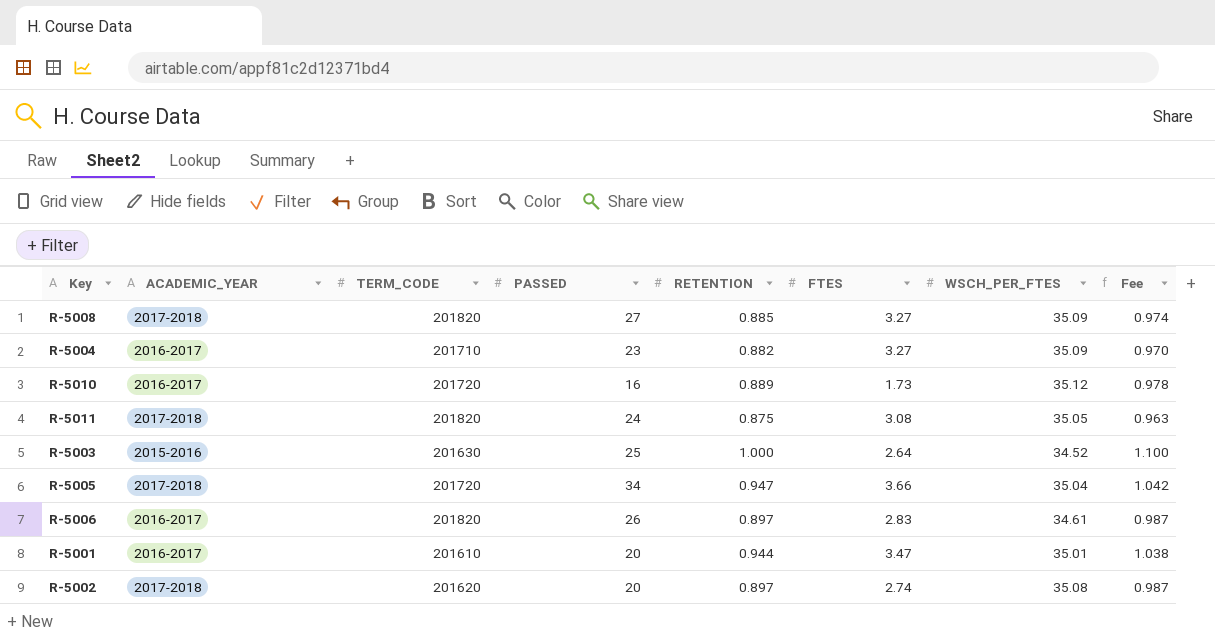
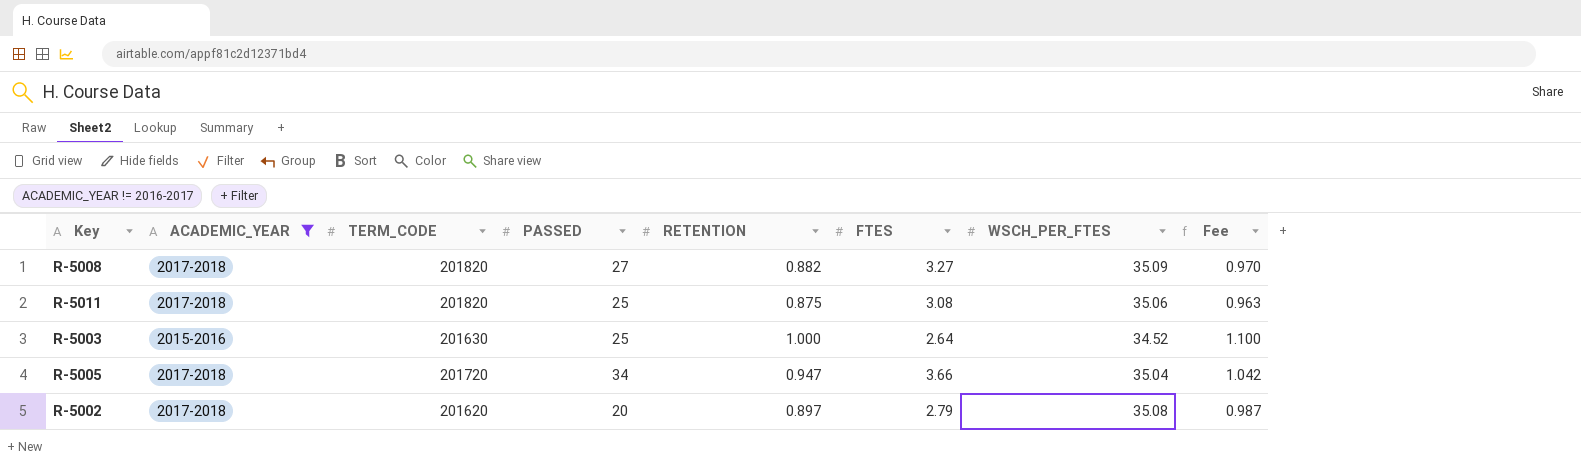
filter: none -> ACADEMIC_YEAR != 2016-2017
R-5008 | RETENTION: 0.885 -> 0.882
R-5008 | Fee: 0.974 -> 0.970
R-5011 | PASSED: 24 -> 25
R-5011 | WSCH_PER_FTES: 35.05 -> 35.06
R-5002 | FTES: 2.74 -> 2.79

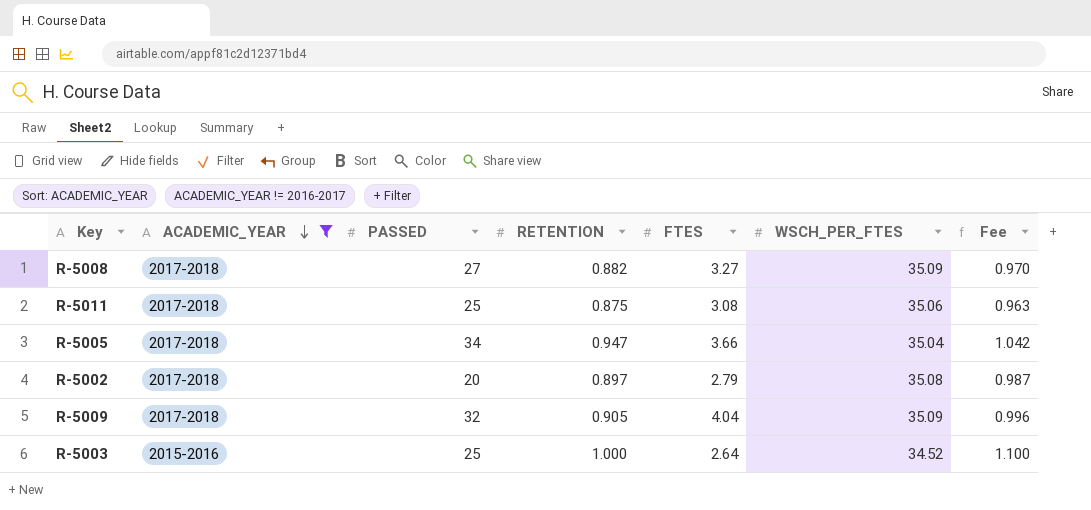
row order: none -> ACADEMIC_YEAR descending
column TERM_CODE | position: 3 -> none
row R-5009: none -> 2017-2018 | 32 | 0.905 | 4.04 | 35.09 | 0.996

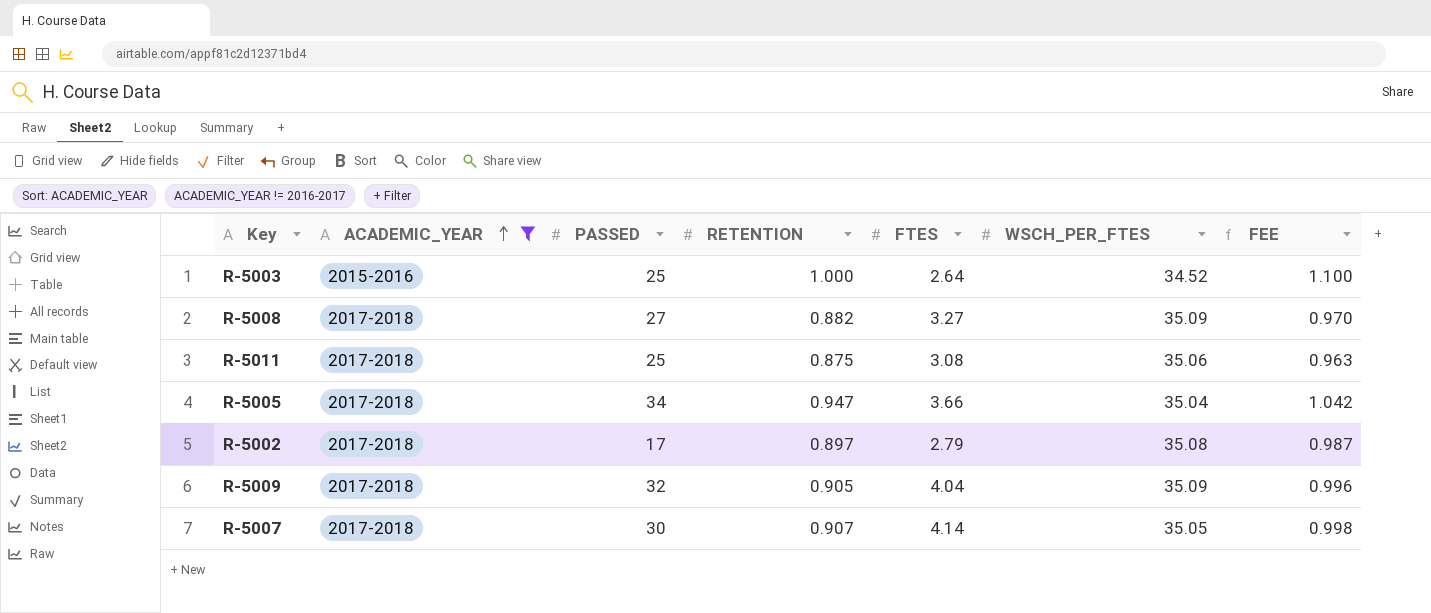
row order: ACADEMIC_YEAR descending -> ACADEMIC_YEAR ascending
column name: Fee -> FEE
R-5002 | PASSED: 20 -> 17
row R-5007: none -> 2017-2018 | 30 | 0.907 | 4.14 | 35.05 | 0.998

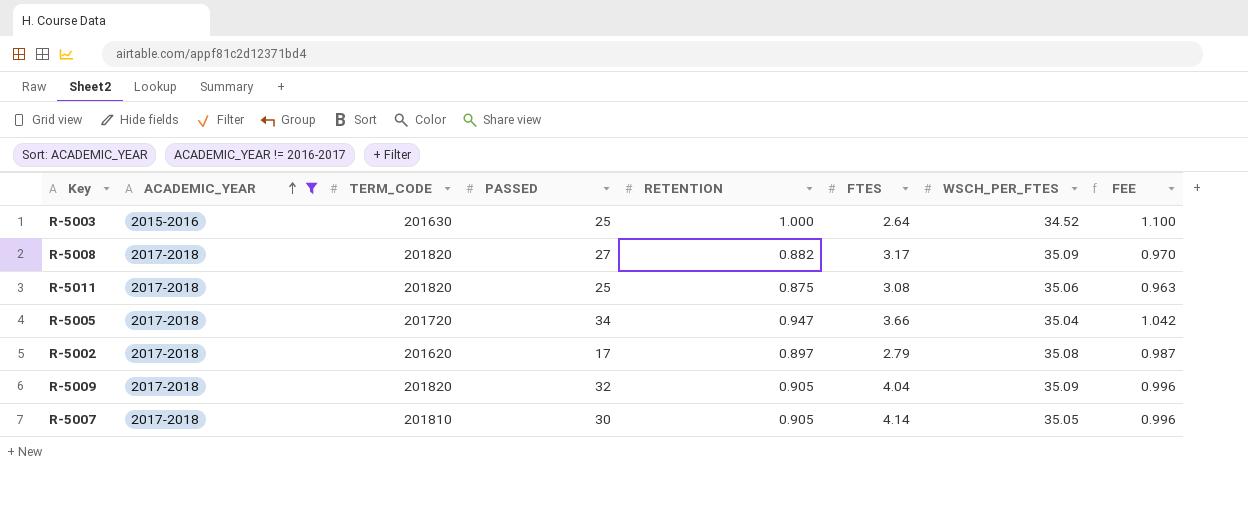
column TERM_CODE | position: none -> 3
R-5008 | FTES: 3.27 -> 3.17
R-5007 | RETENTION: 0.907 -> 0.905
R-5007 | FEE: 0.998 -> 0.996

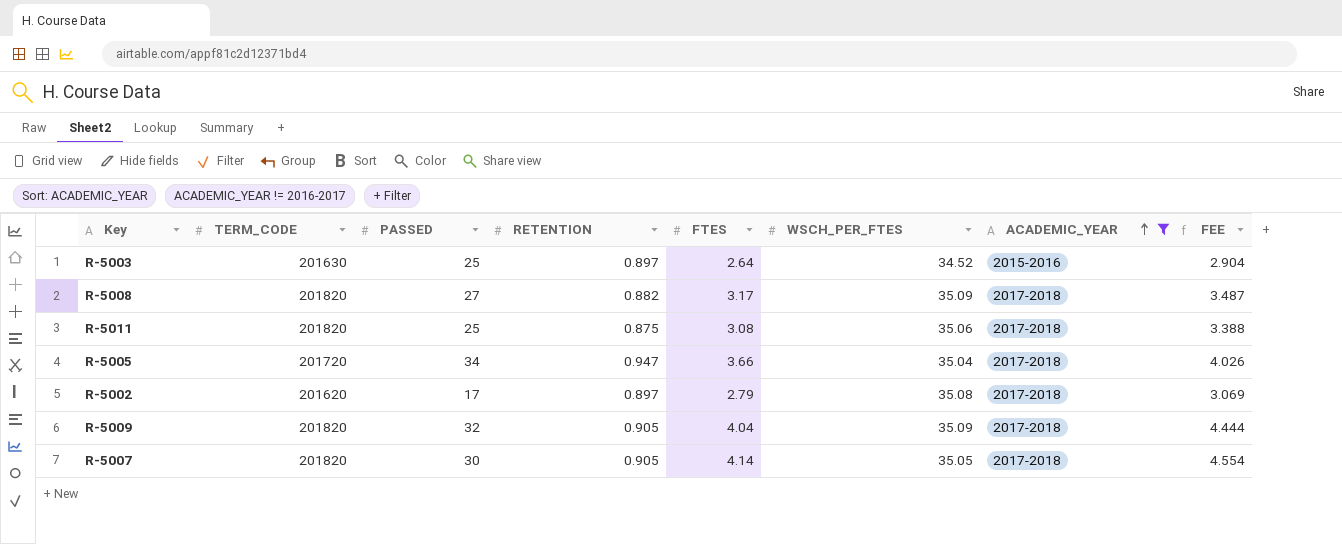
column ACADEMIC_YEAR | position: 2 -> 7
column FEE | formula: [RETENTION] * 1.1 -> [FTES] * 1.1
R-5003 | RETENTION: 1.000 -> 0.897
R-5007 | TERM_CODE: 201810 -> 201820

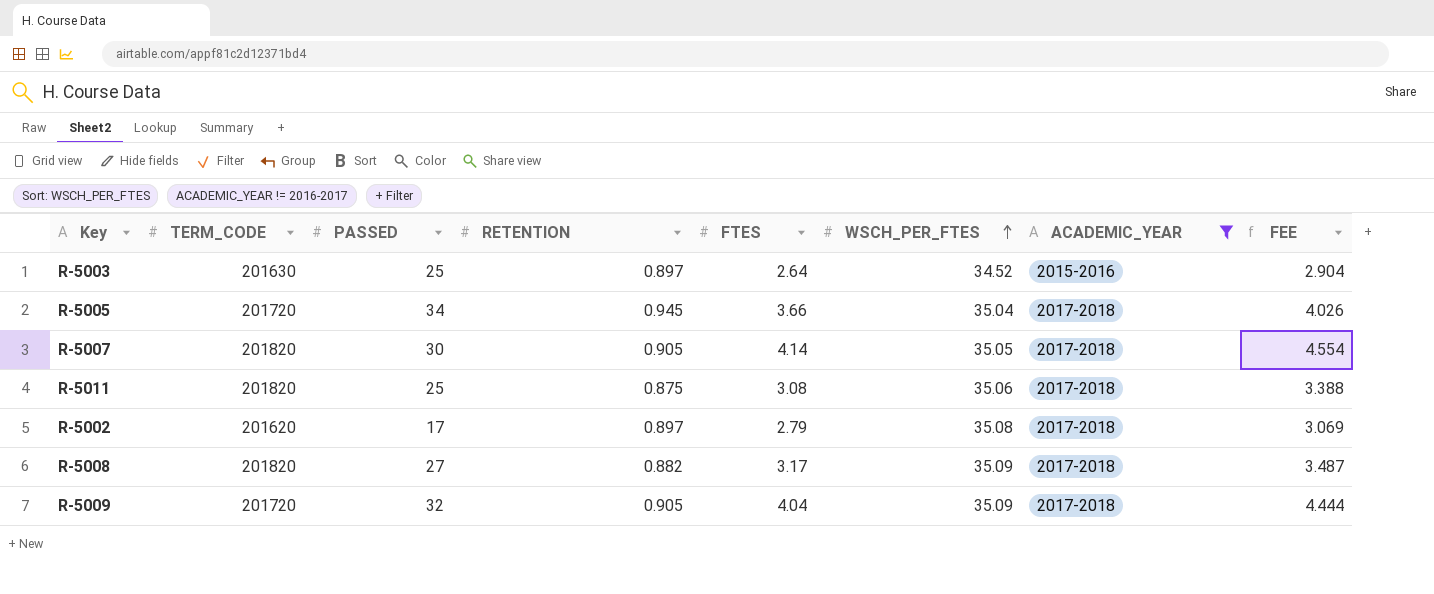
row order: ACADEMIC_YEAR ascending -> WSCH_PER_FTES ascending
R-5005 | RETENTION: 0.947 -> 0.945
R-5009 | TERM_CODE: 201820 -> 201720

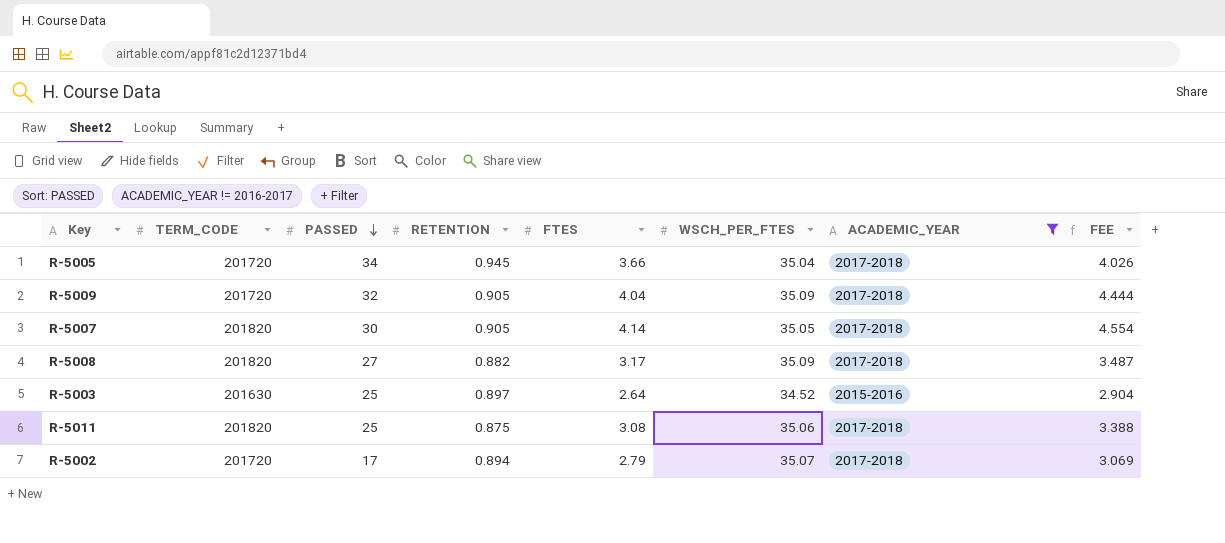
row order: WSCH_PER_FTES ascending -> PASSED descending
R-5002 | TERM_CODE: 201620 -> 201720
R-5002 | RETENTION: 0.897 -> 0.894
R-5002 | WSCH_PER_FTES: 35.08 -> 35.07

